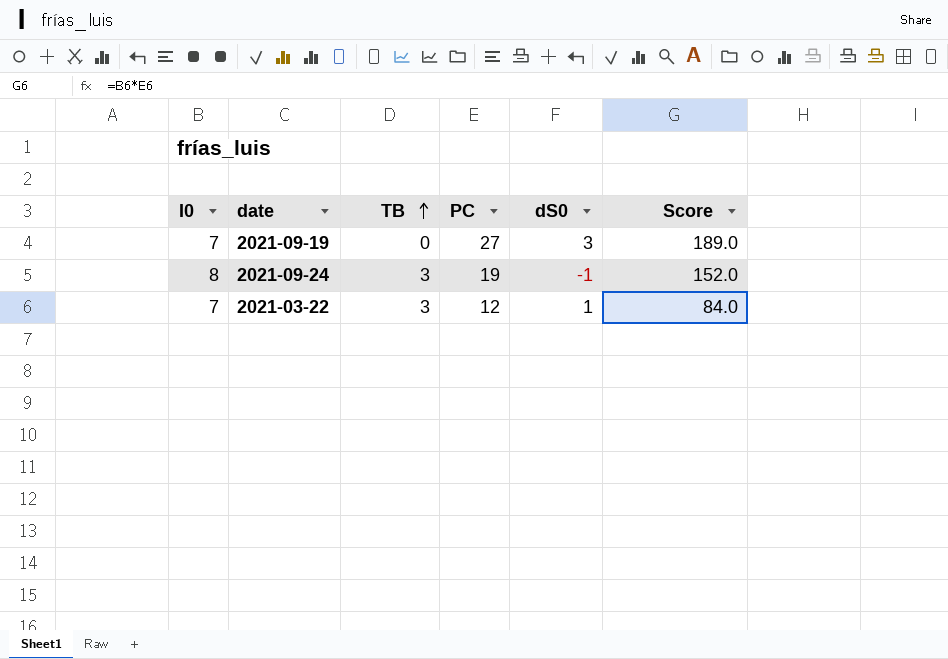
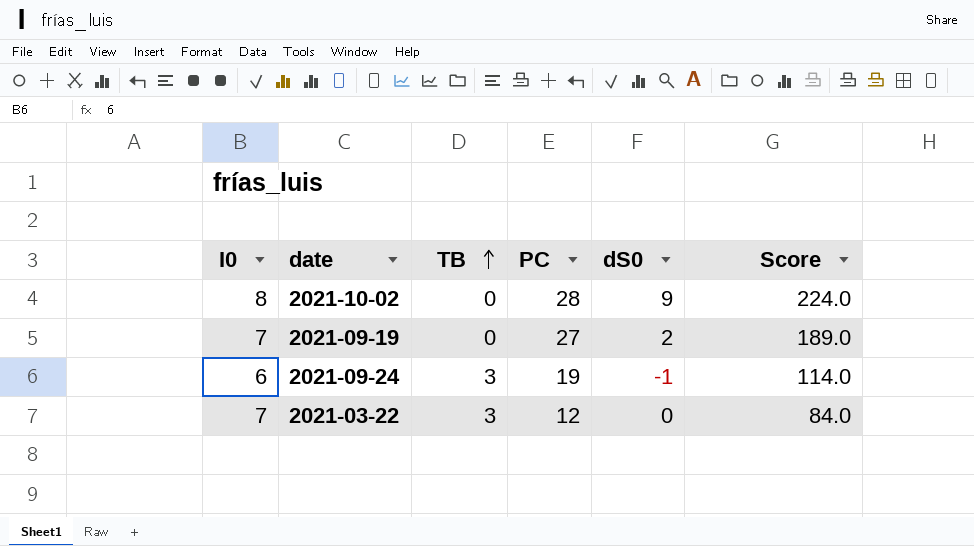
row 2021-10-02: none -> 8 | 0 | 28 | 9 | 224.0
2021-09-19 | dS0: 3 -> 2
2021-09-24 | I0: 8 -> 6
2021-09-24 | Score: 152.0 -> 114.0
2021-03-22 | dS0: 1 -> 0

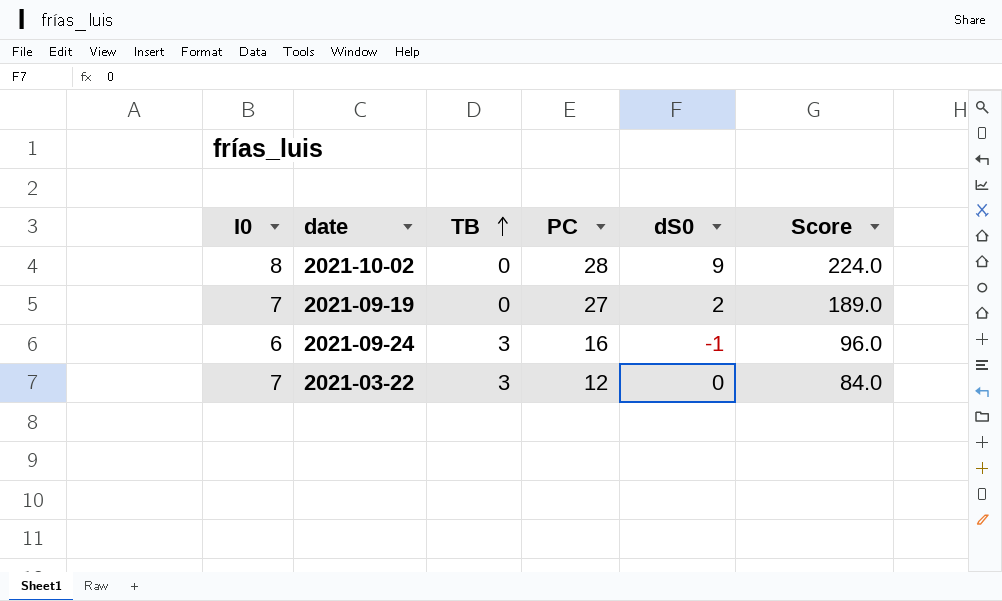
2021-09-24 | PC: 19 -> 16
2021-09-24 | Score: 114.0 -> 96.0

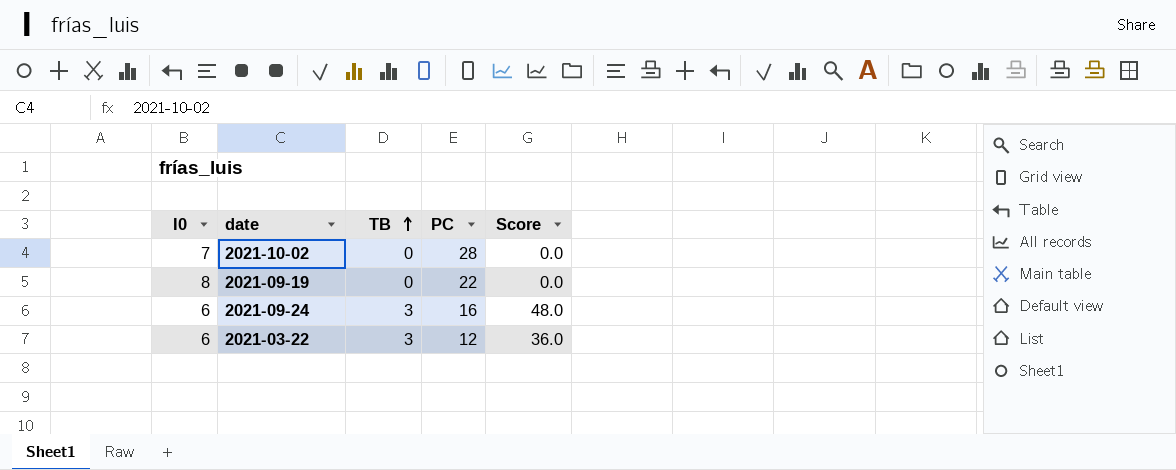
column dS0 | position: 5 -> none
column Score | formula: [I0] * [PC] -> [TB] * [PC]
2021-10-02 | I0: 8 -> 7
2021-09-19 | I0: 7 -> 8
2021-09-19 | PC: 27 -> 22
2021-03-22 | I0: 7 -> 6

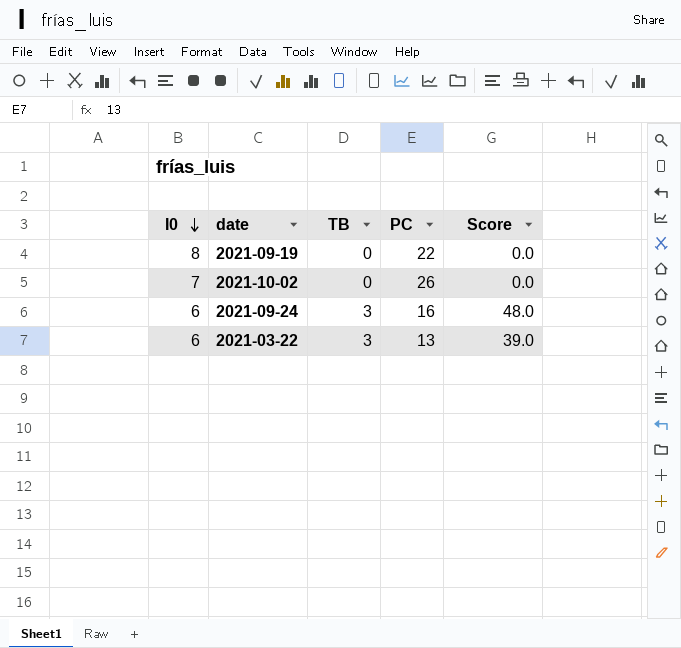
row order: TB ascending -> I0 descending
2021-10-02 | PC: 28 -> 26
2021-03-22 | PC: 12 -> 13
2021-03-22 | Score: 36.0 -> 39.0

